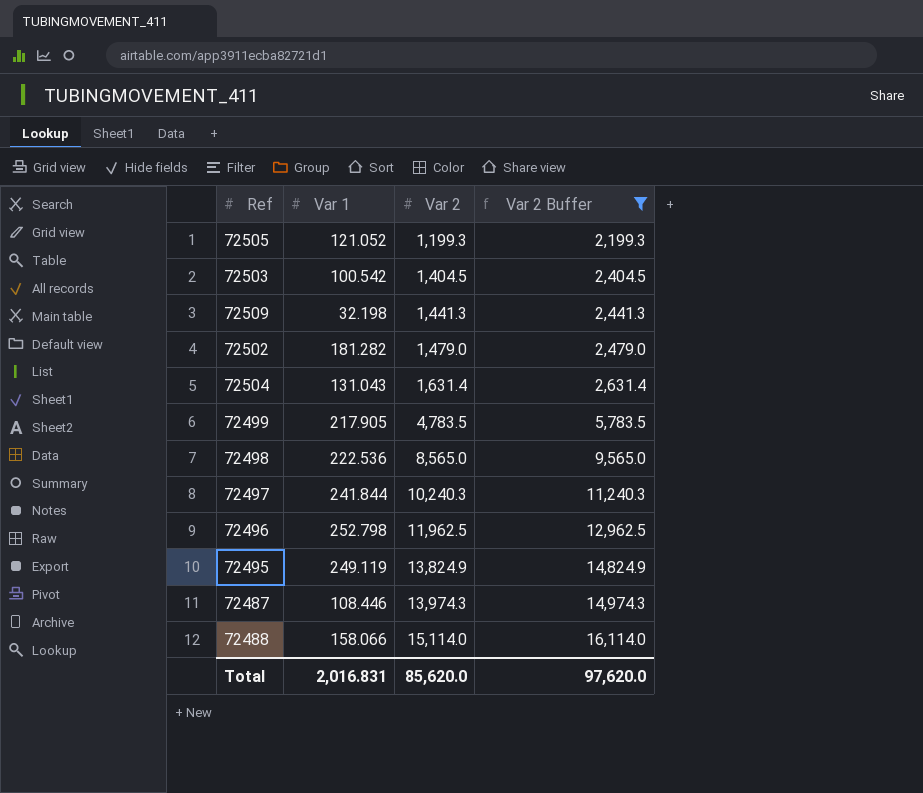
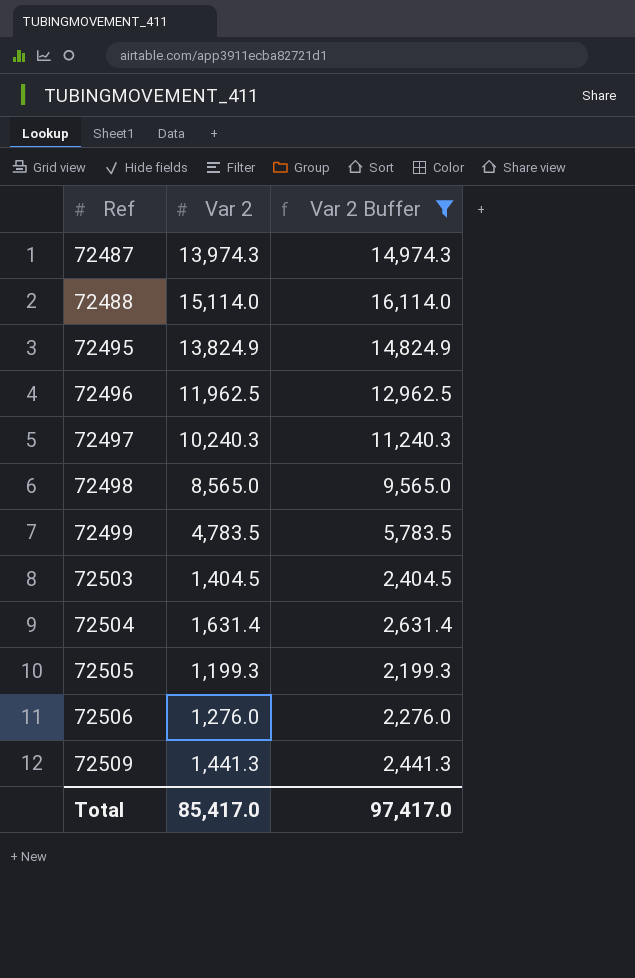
row order: Var 2 ascending -> Ref ascending
column Var 1 | position: 2 -> none
row 72502: 181.282 | 1,479.0 | 2,479.0 -> none
row 72506: none -> 1,276.0 | 2,276.0
Total | Var 2: 85,620.0 -> 85,417.0
Total | Var 2 Buffer: 97,620.0 -> 97,417.0

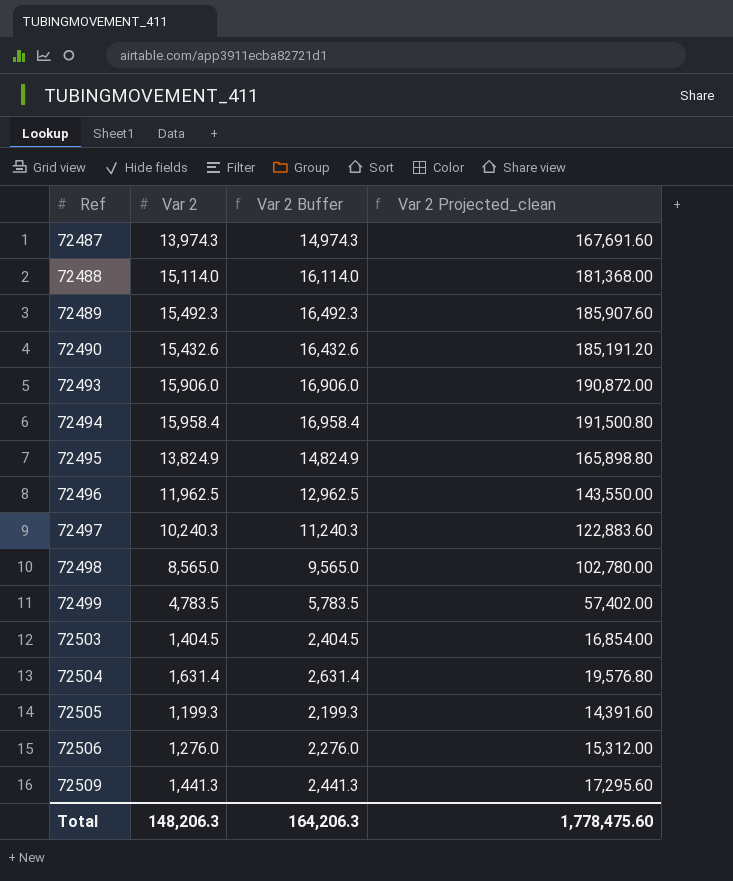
filter: Var 2 Buffer <= 16,114.0 -> none
column Var 2 Projected_clean | formula: none -> [Var 2] * 12
Total | Var 2: 85,417.0 -> 148,206.3
Total | Var 2 Buffer: 97,417.0 -> 164,206.3

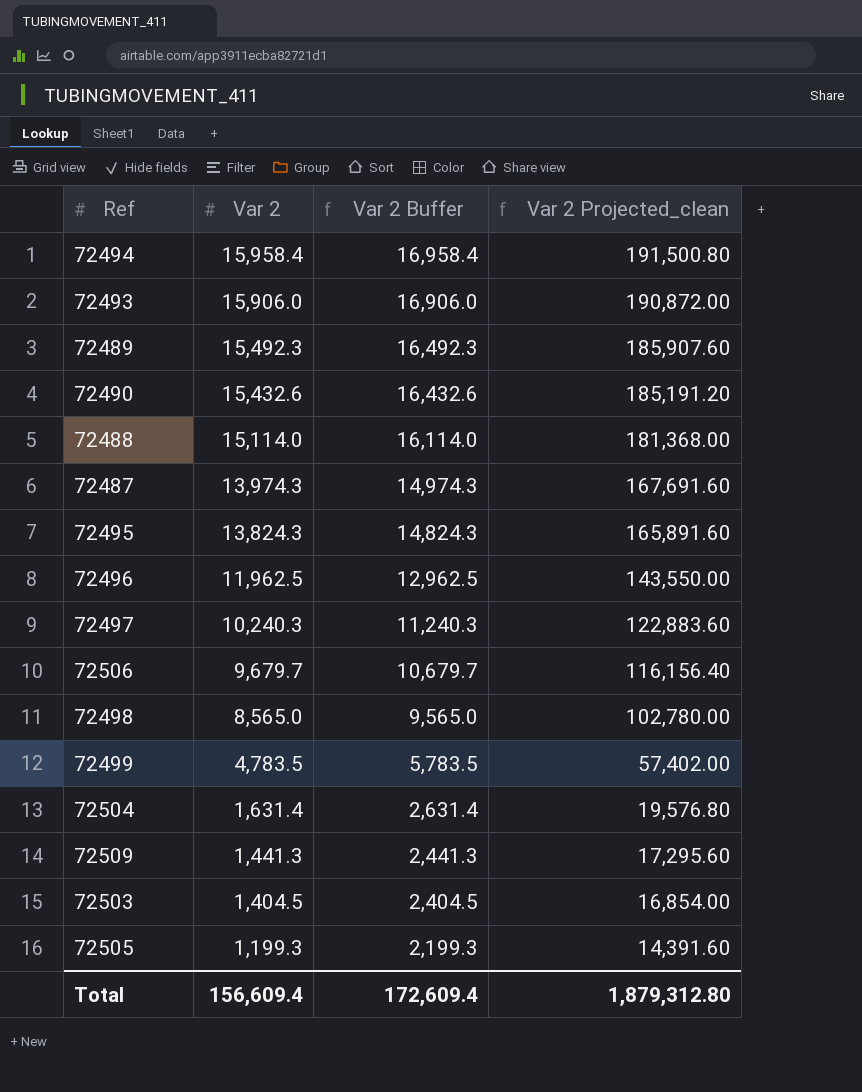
row order: Ref ascending -> Var 2 descending
72495 | Var 2: 13,824.9 -> 13,824.3
72495 | Var 2 Buffer: 14,824.9 -> 14,824.3
72495 | Var 2 Projected_clean: 165,898.80 -> 165,891.60
72506 | Var 2: 1,276.0 -> 9,679.7
72506 | Var 2 Buffer: 2,276.0 -> 10,679.7
72506 | Var 2 Projected_clean: 15,312.00 -> 116,156.40
Total | Var 2: 148,206.3 -> 156,609.4
Total | Var 2 Buffer: 164,206.3 -> 172,609.4
Total | Var 2 Projected_clean: 1,778,475.60 -> 1,879,312.80

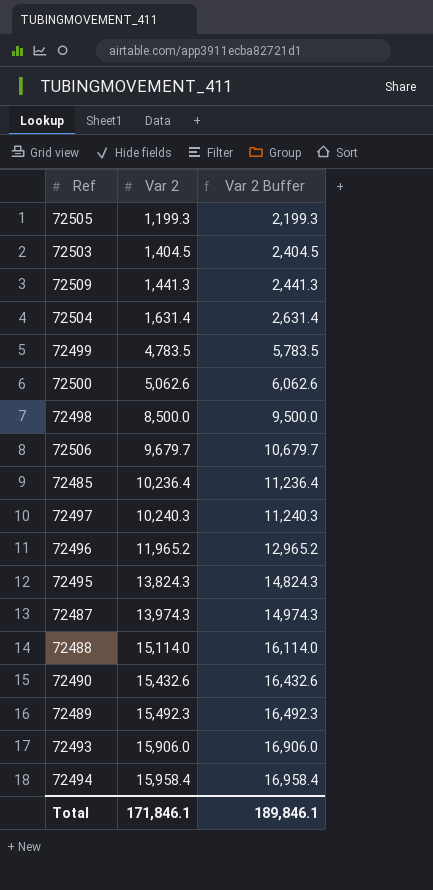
row order: Var 2 descending -> Var 2 ascending
column Var 2 Projected_clean | formula: [Var 2] * 12 -> none
row 72500: none -> 5,062.6 | 6,062.6
72498 | Var 2: 8,565.0 -> 8,500.0
72498 | Var 2 Buffer: 9,565.0 -> 9,500.0
row 72485: none -> 10,236.4 | 11,236.4
72496 | Var 2: 11,962.5 -> 11,965.2
72496 | Var 2 Buffer: 12,962.5 -> 12,965.2
Total | Var 2: 156,609.4 -> 171,846.1
Total | Var 2 Buffer: 172,609.4 -> 189,846.1

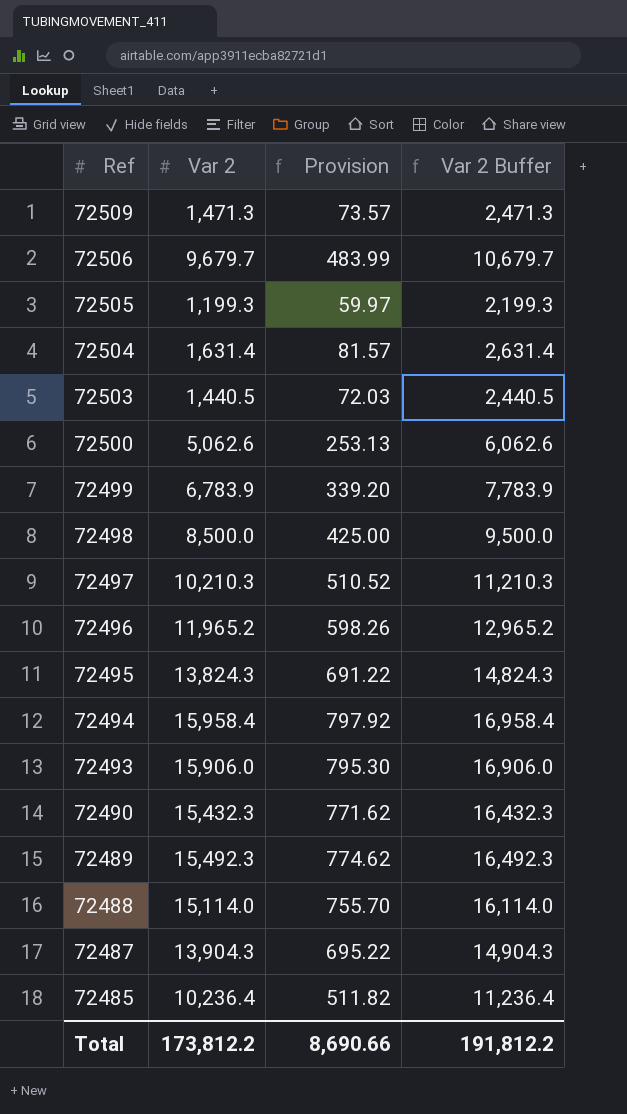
row order: Var 2 ascending -> Ref descending
column Provision | formula: none -> [Var 2] * 0.05
72509 | Var 2: 1,441.3 -> 1,471.3
72509 | Var 2 Buffer: 2,441.3 -> 2,471.3
72503 | Var 2: 1,404.5 -> 1,440.5
72503 | Var 2 Buffer: 2,404.5 -> 2,440.5
72499 | Var 2: 4,783.5 -> 6,783.9
72499 | Var 2 Buffer: 5,783.5 -> 7,783.9
72497 | Var 2: 10,240.3 -> 10,210.3
72497 | Var 2 Buffer: 11,240.3 -> 11,210.3
72490 | Var 2: 15,432.6 -> 15,432.3
72490 | Var 2 Buffer: 16,432.6 -> 16,432.3
72487 | Var 2: 13,974.3 -> 13,904.3
72487 | Var 2 Buffer: 14,974.3 -> 14,904.3
Total | Var 2: 171,846.1 -> 173,812.2
Total | Var 2 Buffer: 189,846.1 -> 191,812.2

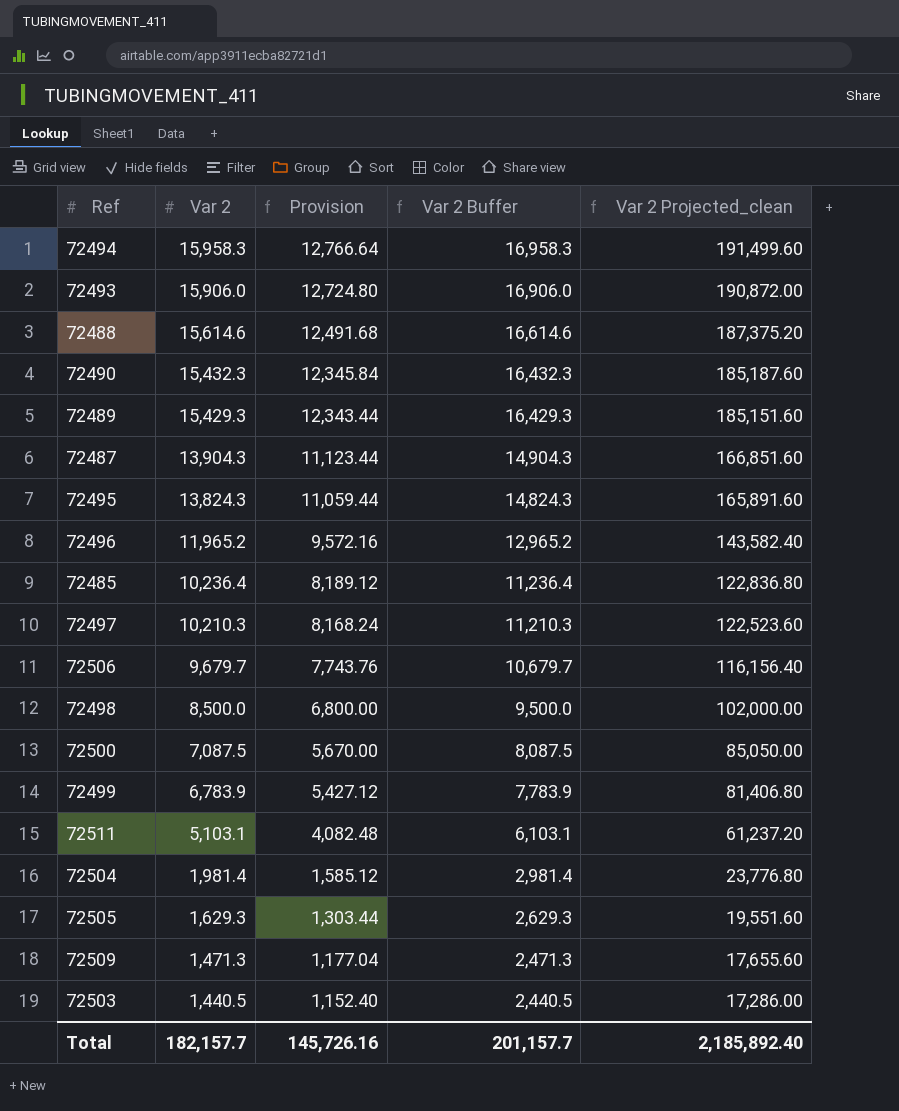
row order: Ref descending -> Var 2 descending
column Provision | formula: [Var 2] * 0.05 -> [Var 2] * 0.8
column Var 2 Projected_clean | formula: none -> [Var 2] * 12
72494 | Var 2: 15,958.4 -> 15,958.3
72494 | Var 2 Buffer: 16,958.4 -> 16,958.3
72488 | Var 2: 15,114.0 -> 15,614.6
72488 | Var 2 Buffer: 16,114.0 -> 16,614.6
72489 | Var 2: 15,492.3 -> 15,429.3
72489 | Var 2 Buffer: 16,492.3 -> 16,429.3
72500 | Var 2: 5,062.6 -> 7,087.5
72500 | Var 2 Buffer: 6,062.6 -> 8,087.5
row 72511: none -> 5,103.1 | 4,082.48 | 6,103.1 | 61,237.20
72504 | Var 2: 1,631.4 -> 1,981.4
72504 | Var 2 Buffer: 2,631.4 -> 2,981.4
72505 | Var 2: 1,199.3 -> 1,629.3
72505 | Var 2 Buffer: 2,199.3 -> 2,629.3
Total | Var 2: 173,812.2 -> 182,157.7
Total | Provision: 8,690.66 -> 145,726.16
Total | Var 2 Buffer: 191,812.2 -> 201,157.7

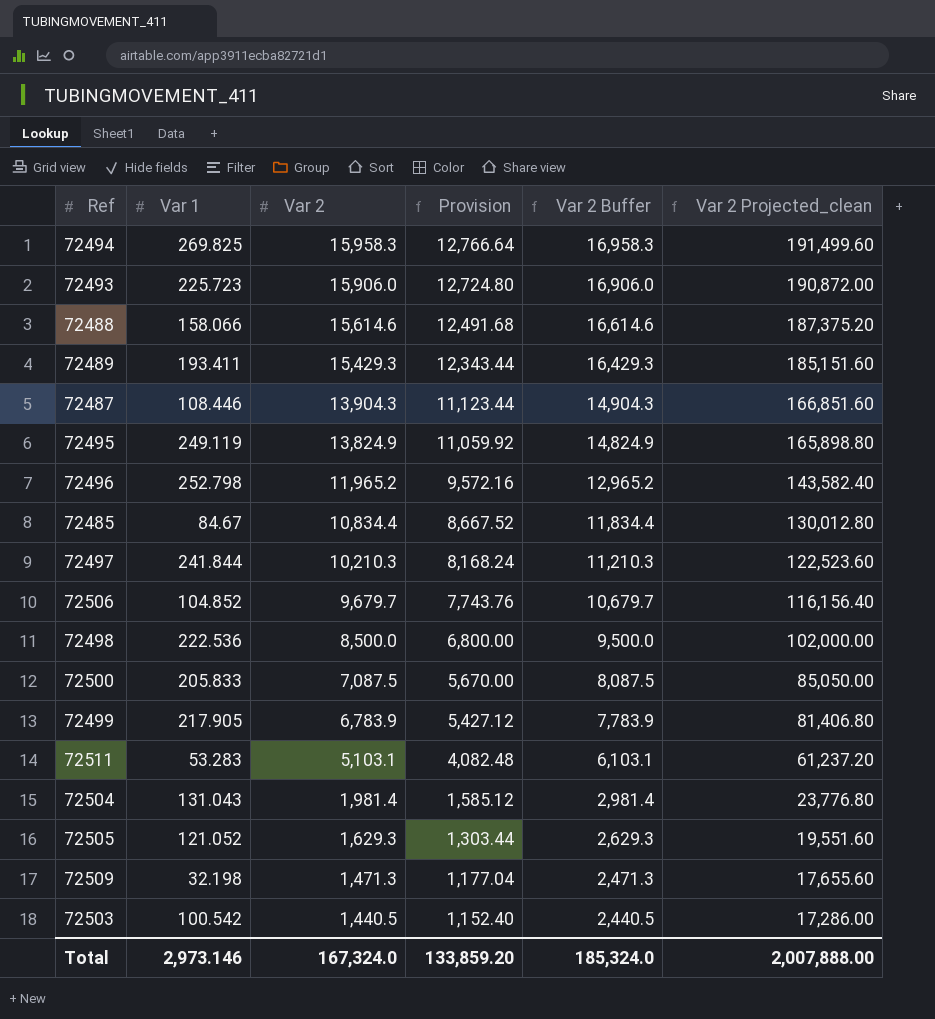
column Var 1 | position: none -> 2
row 72490: 15,432.3 | 12,345.84 | 16,432.3 | 185,187.60 -> none
72495 | Var 2: 13,824.3 -> 13,824.9
72495 | Provision: 11,059.44 -> 11,059.92
72495 | Var 2 Buffer: 14,824.3 -> 14,824.9
72495 | Var 2 Projected_clean: 165,891.60 -> 165,898.80
72485 | Var 2: 10,236.4 -> 10,834.4
72485 | Provision: 8,189.12 -> 8,667.52
72485 | Var 2 Buffer: 11,236.4 -> 11,834.4
72485 | Var 2 Projected_clean: 122,836.80 -> 130,012.80
Total | Var 2: 182,157.7 -> 167,324.0
Total | Provision: 145,726.16 -> 133,859.20
Total | Var 2 Buffer: 201,157.7 -> 185,324.0
Total | Var 2 Projected_clean: 2,185,892.40 -> 2,007,888.00

